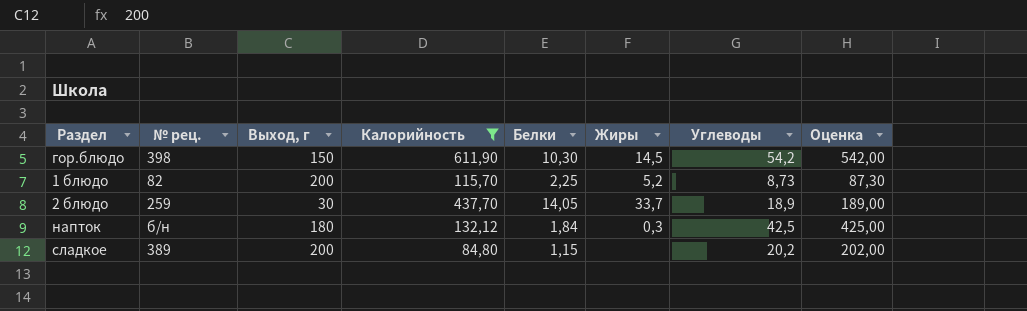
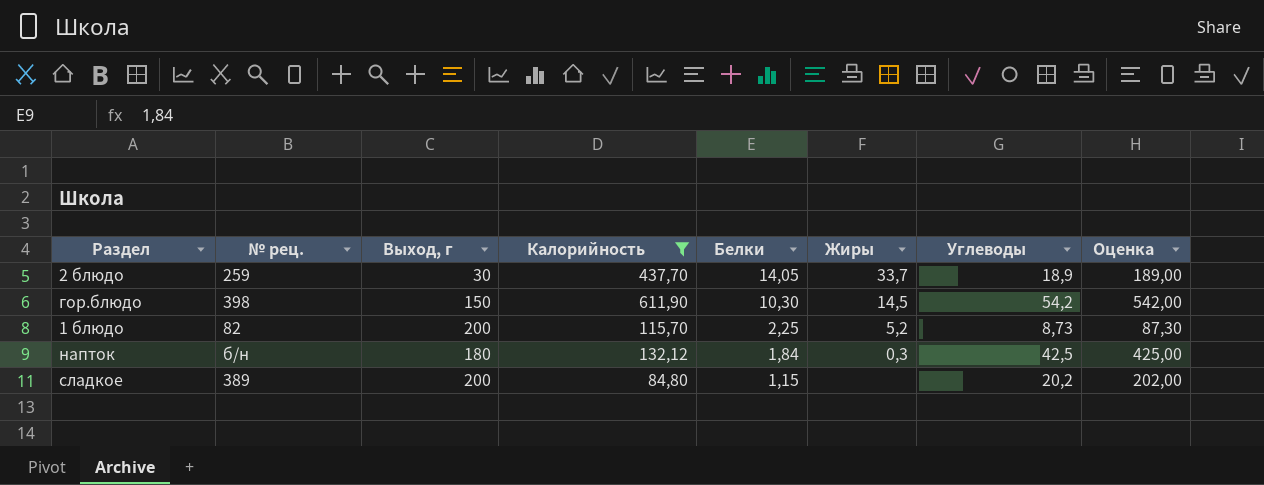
row order: none -> Белки descending

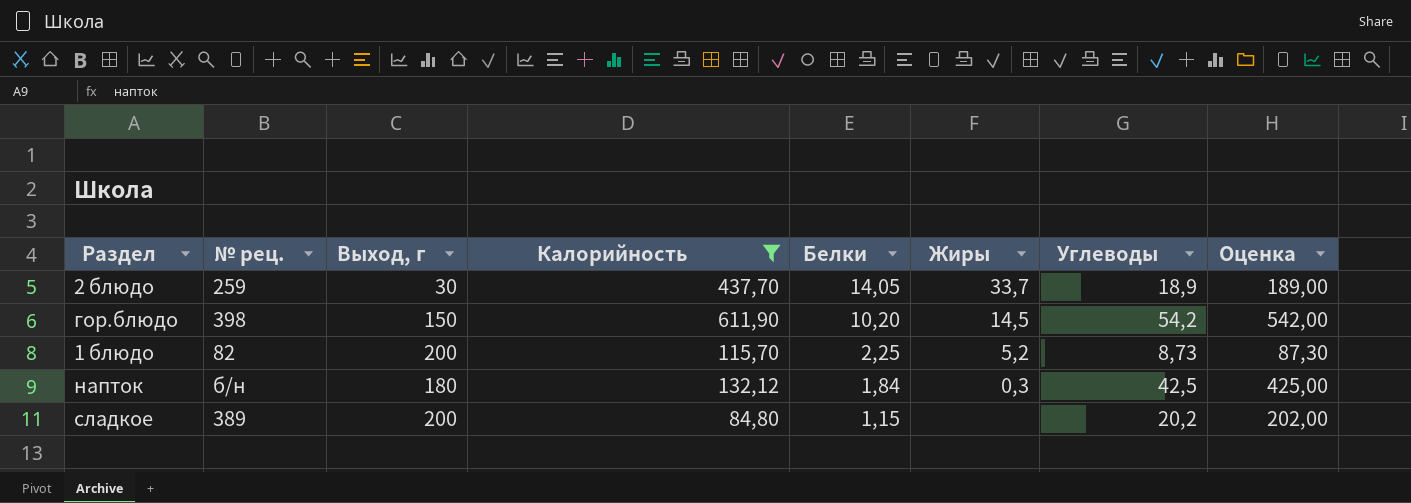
гор.блюдо | Белки: 10,30 -> 10,20

